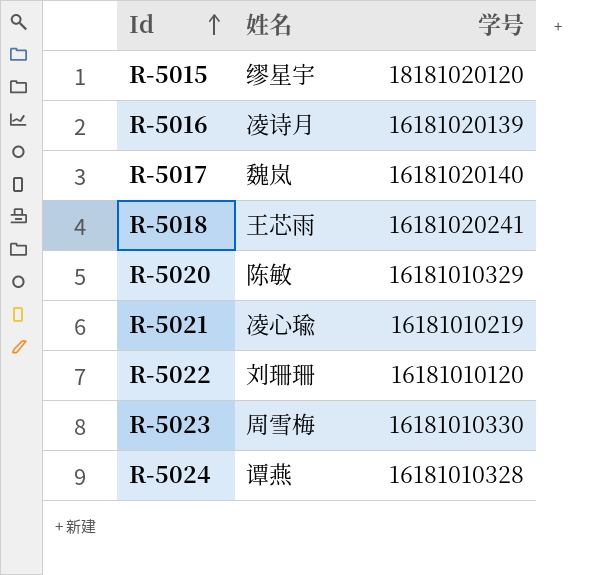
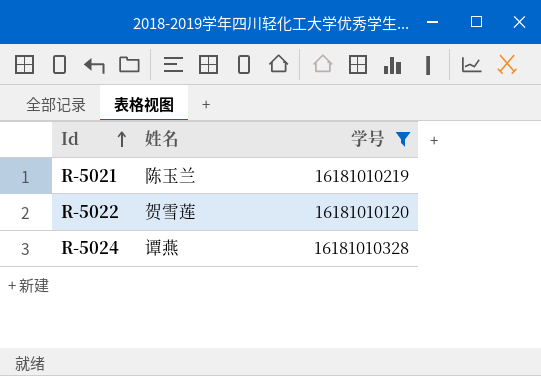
filter: none -> 学号 <= 16181010328
R-5021 | 姓名: 凌心瑜 -> 陈玉兰
R-5022 | 姓名: 刘珊珊 -> 贺雪莲

